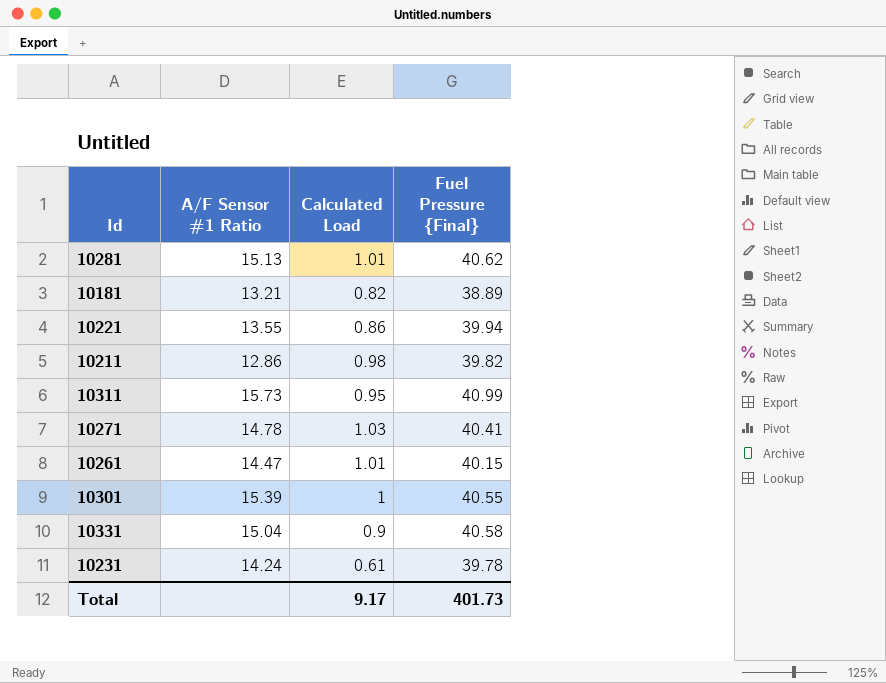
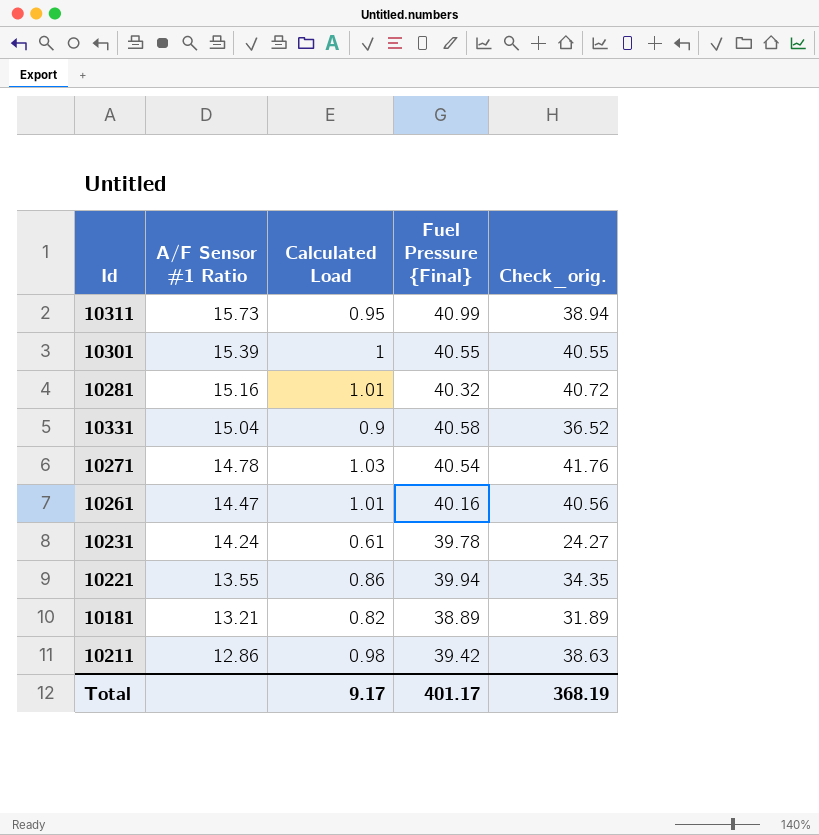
row order: none -> A/F Sensor #1 Ratio descending
column Check_orig. | formula: none -> [Calculated Load] * [Fuel Pressure {Final}]
10281 | A/F Sensor #1 Ratio: 15.13 -> 15.16
10281 | Fuel Pressure {Final}: 40.62 -> 40.32
10271 | Fuel Pressure {Final}: 40.41 -> 40.54
10261 | Fuel Pressure {Final}: 40.15 -> 40.16
10211 | Fuel Pressure {Final}: 39.82 -> 39.42
Total | Fuel Pressure {Final}: 401.73 -> 401.17

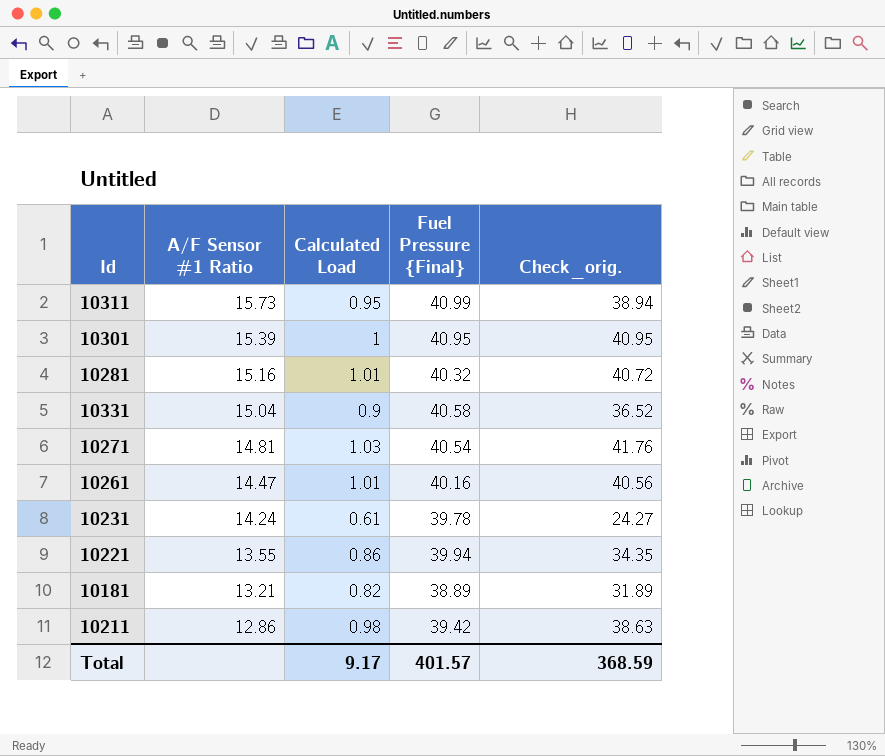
10301 | Fuel Pressure {Final}: 40.55 -> 40.95
10301 | Check_orig.: 40.55 -> 40.95
10271 | A/F Sensor #1 Ratio: 14.78 -> 14.81
Total | Fuel Pressure {Final}: 401.17 -> 401.57
Total | Check_orig.: 368.19 -> 368.59

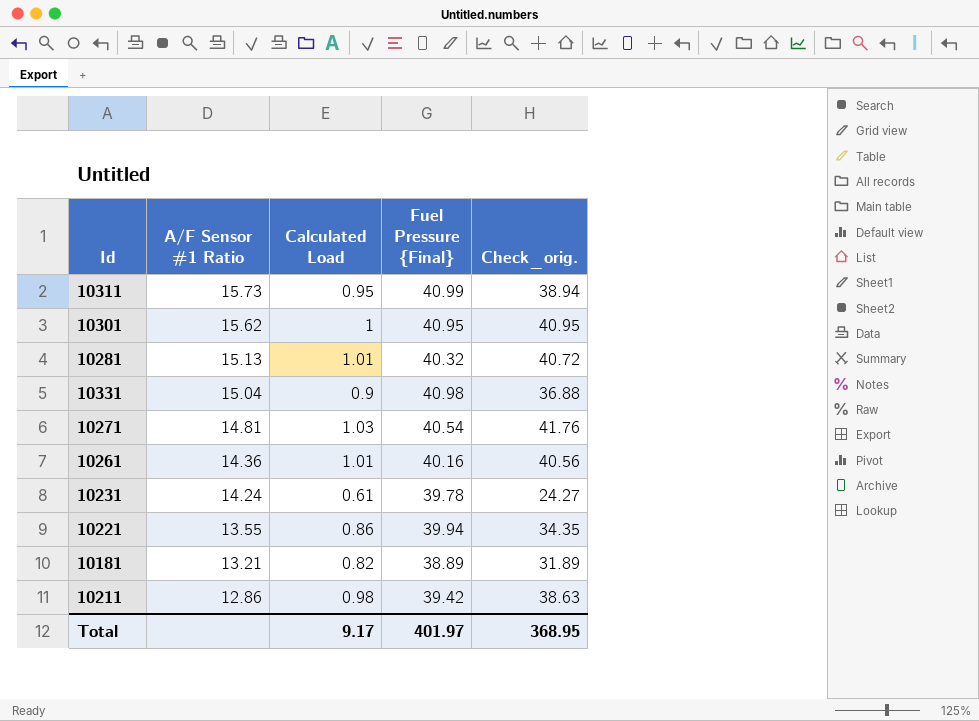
10301 | A/F Sensor #1 Ratio: 15.39 -> 15.62
10281 | A/F Sensor #1 Ratio: 15.16 -> 15.13
10331 | Fuel Pressure {Final}: 40.58 -> 40.98
10331 | Check_orig.: 36.52 -> 36.88
10261 | A/F Sensor #1 Ratio: 14.47 -> 14.36
Total | Fuel Pressure {Final}: 401.57 -> 401.97
Total | Check_orig.: 368.59 -> 368.95

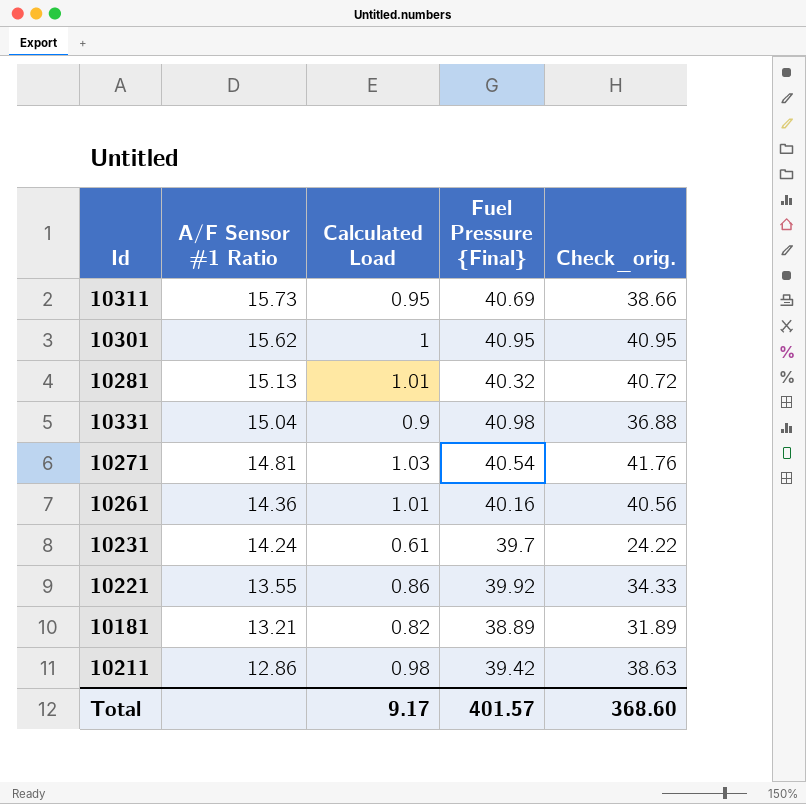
10311 | Fuel Pressure {Final}: 40.99 -> 40.69
10311 | Check_orig.: 38.94 -> 38.66
10231 | Fuel Pressure {Final}: 39.78 -> 39.7
10231 | Check_orig.: 24.27 -> 24.22
10221 | Fuel Pressure {Final}: 39.94 -> 39.92
10221 | Check_orig.: 34.35 -> 34.33
Total | Fuel Pressure {Final}: 401.97 -> 401.57
Total | Check_orig.: 368.95 -> 368.60

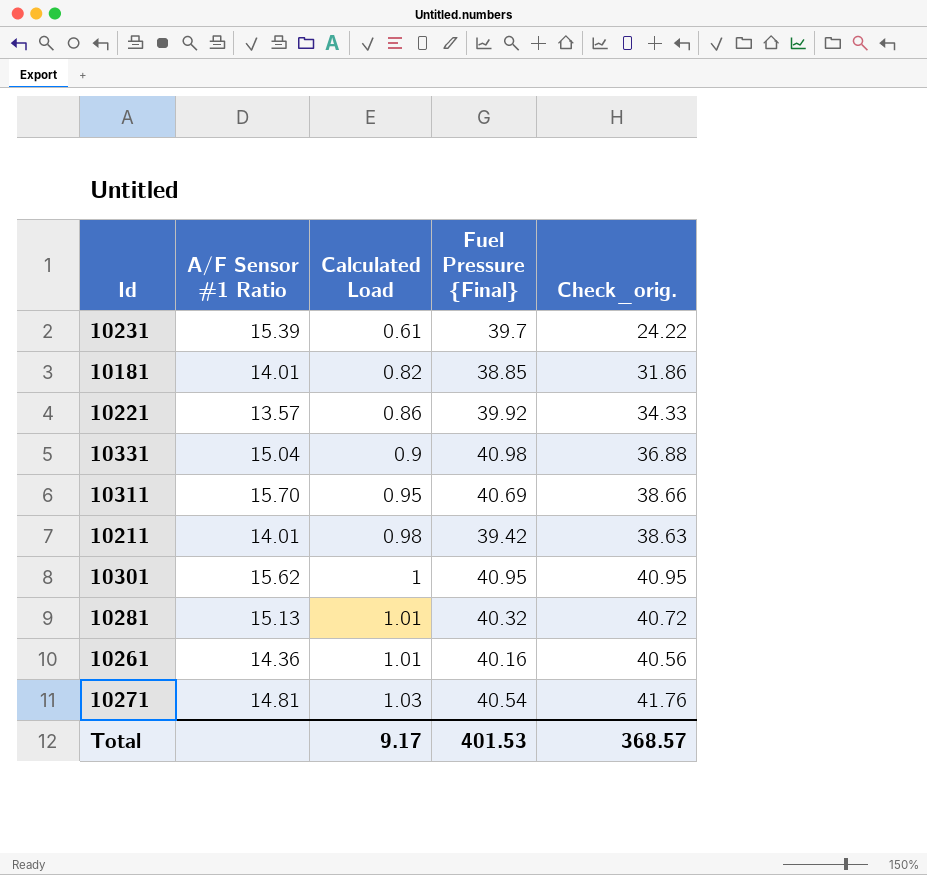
row order: A/F Sensor #1 Ratio descending -> Calculated Load ascending
10231 | A/F Sensor #1 Ratio: 14.24 -> 15.39
10181 | A/F Sensor #1 Ratio: 13.21 -> 14.01
10181 | Fuel Pressure {Final}: 38.89 -> 38.85
10181 | Check_orig.: 31.89 -> 31.86
10221 | A/F Sensor #1 Ratio: 13.55 -> 13.57
10311 | A/F Sensor #1 Ratio: 15.73 -> 15.70
10211 | A/F Sensor #1 Ratio: 12.86 -> 14.01
Total | Fuel Pressure {Final}: 401.57 -> 401.53
Total | Check_orig.: 368.60 -> 368.57

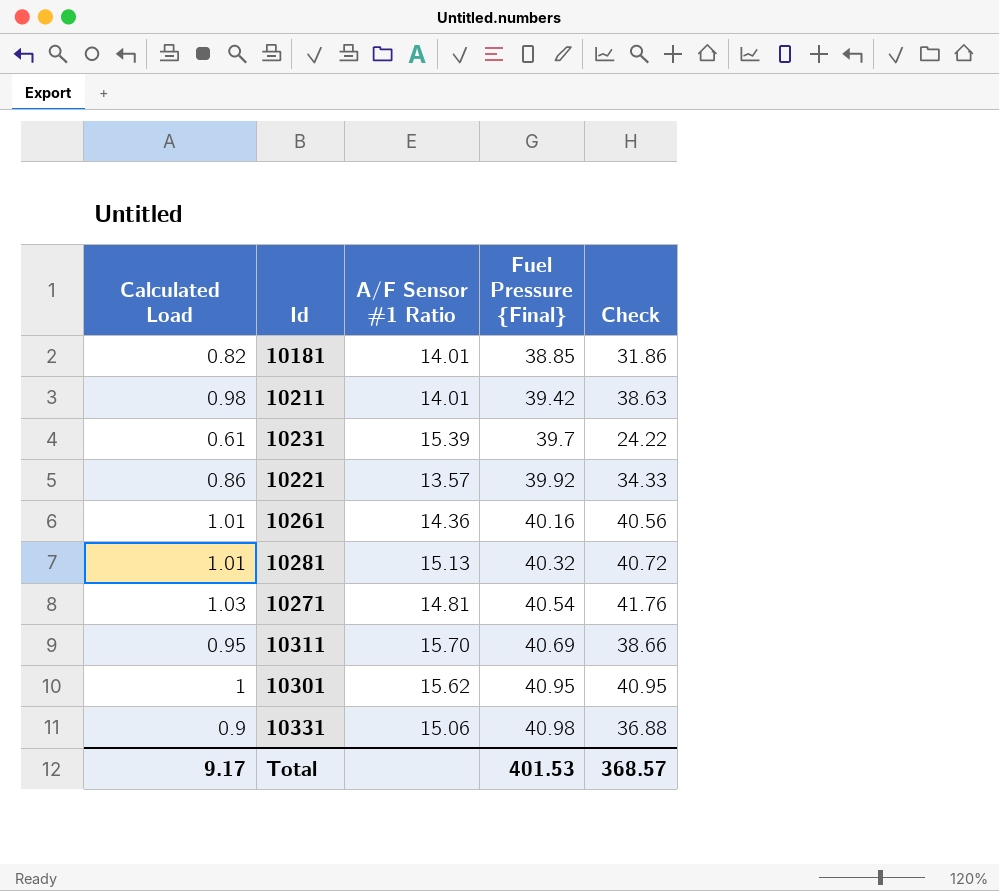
row order: Calculated Load ascending -> Fuel Pressure {Final} ascending
column Calculated Load | position: 3 -> 1
column name: Check_orig. -> Check
10331 | A/F Sensor #1 Ratio: 15.04 -> 15.06

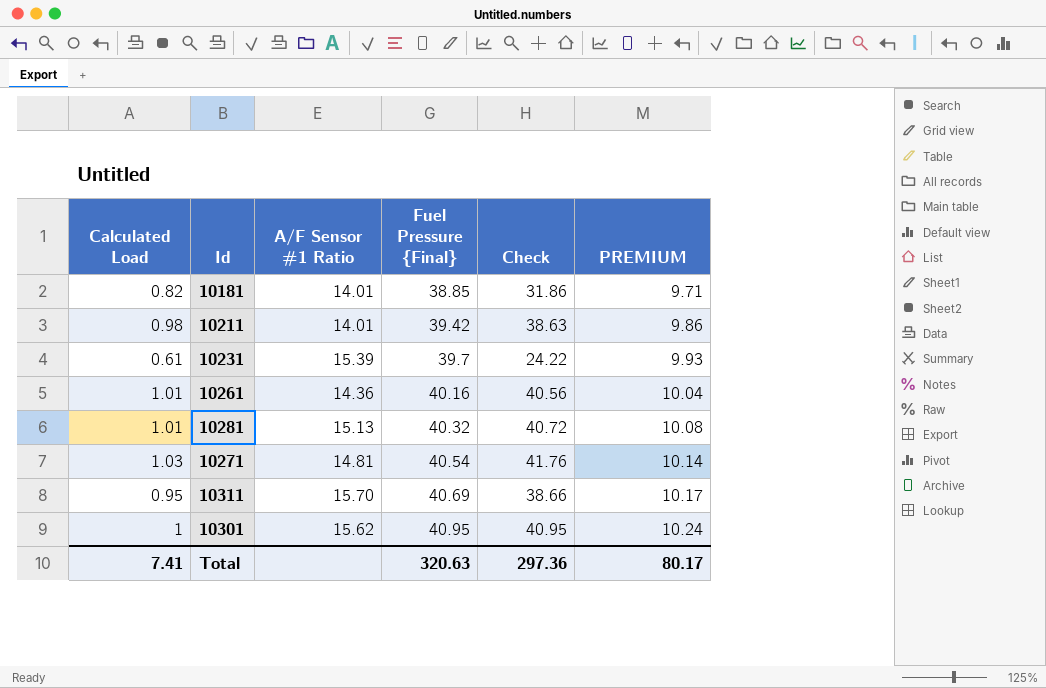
column PREMIUM | formula: none -> [Fuel Pressure {Final}] * 0.25
row 10221: 0.86 | 13.57 | 39.92 | 34.33 -> none
row 10331: 0.9 | 15.06 | 40.98 | 36.88 -> none
Total | Calculated Load: 9.17 -> 7.41
Total | Fuel Pressure {Final}: 401.53 -> 320.63
Total | Check: 368.57 -> 297.36

